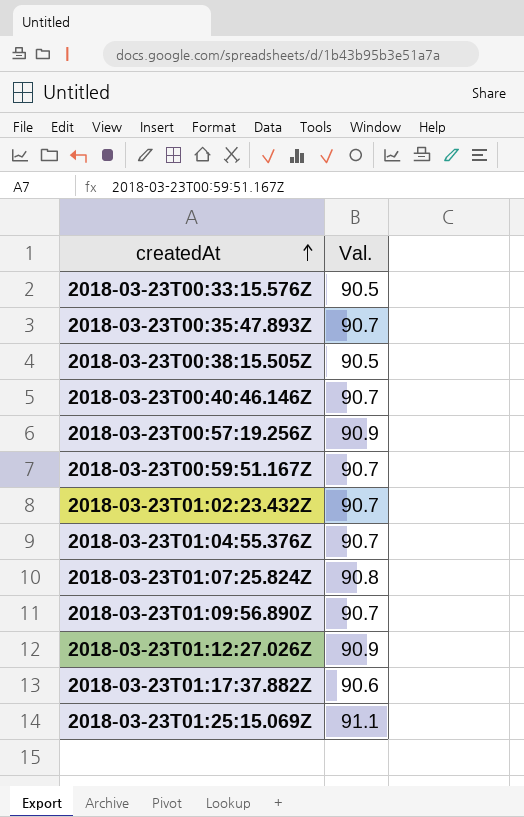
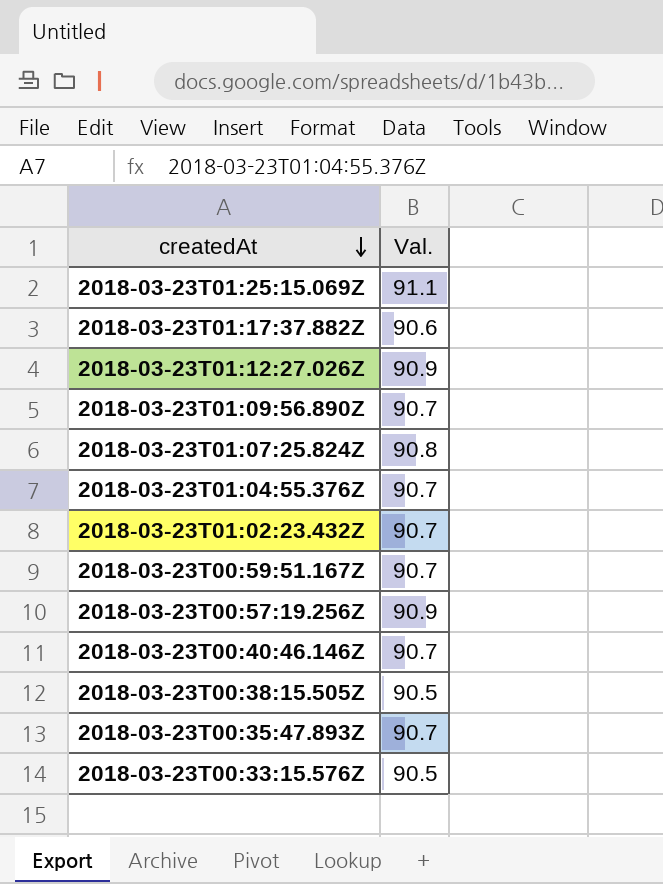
row order: createdAt ascending -> createdAt descending

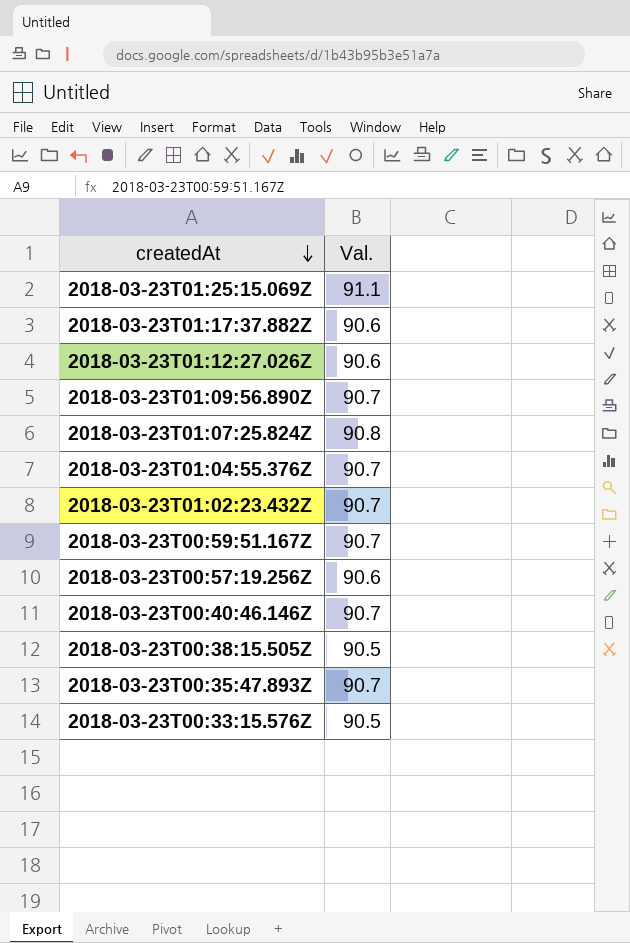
2018-03-23T01:12:27.026Z | Val.: 90.9 -> 90.6
2018-03-23T00:57:19.256Z | Val.: 90.9 -> 90.6

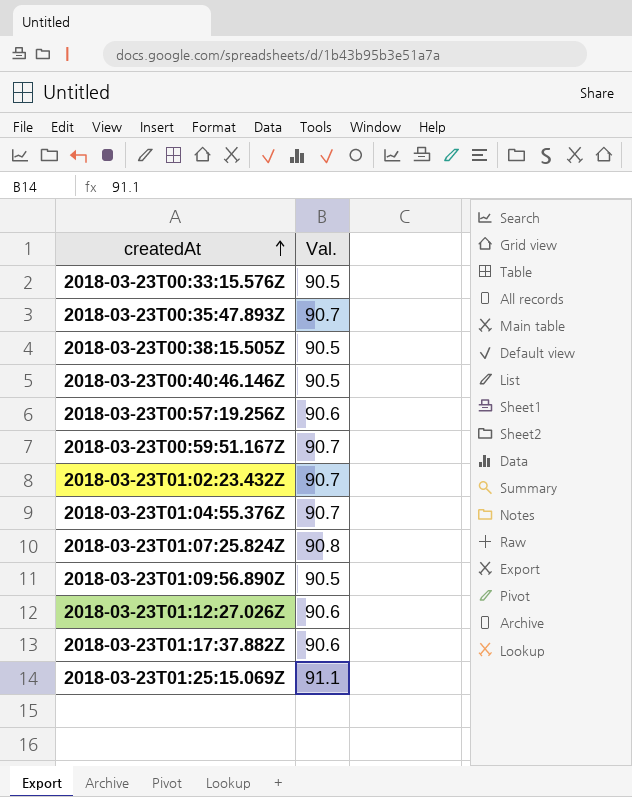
row order: createdAt descending -> createdAt ascending
2018-03-23T00:40:46.146Z | Val.: 90.7 -> 90.5
2018-03-23T01:09:56.890Z | Val.: 90.7 -> 90.5

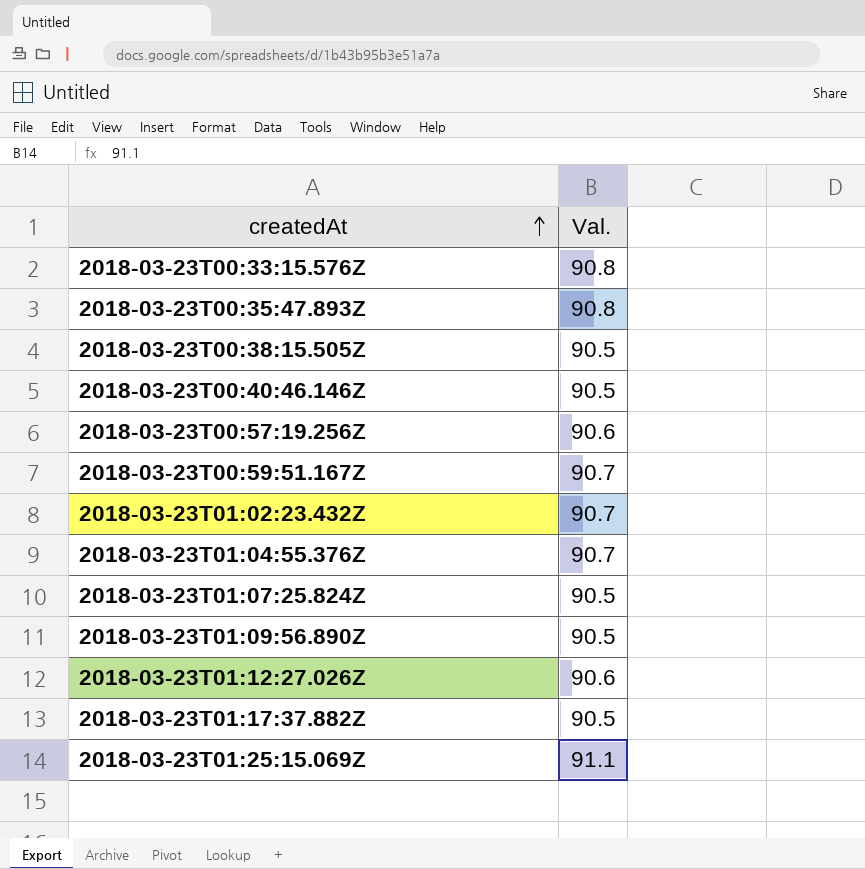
2018-03-23T00:33:15.576Z | Val.: 90.5 -> 90.8
2018-03-23T00:35:47.893Z | Val.: 90.7 -> 90.8
2018-03-23T01:07:25.824Z | Val.: 90.8 -> 90.5
2018-03-23T01:17:37.882Z | Val.: 90.6 -> 90.5

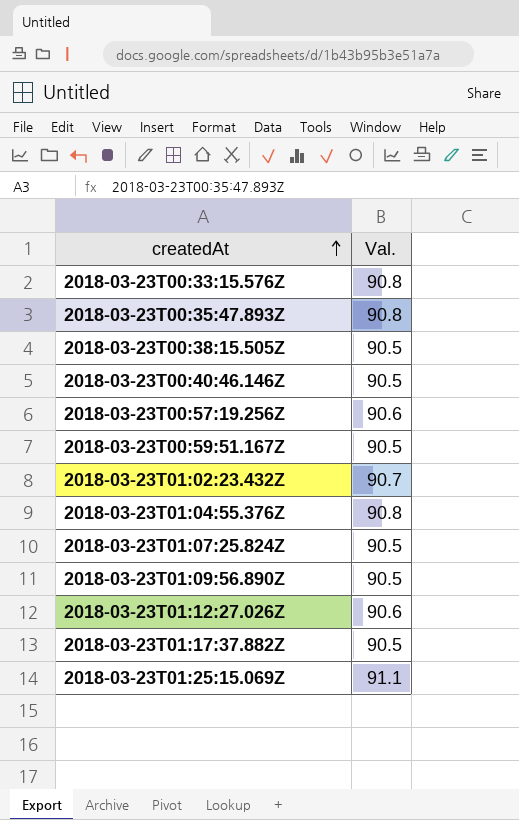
2018-03-23T00:59:51.167Z | Val.: 90.7 -> 90.5
2018-03-23T01:04:55.376Z | Val.: 90.7 -> 90.8

